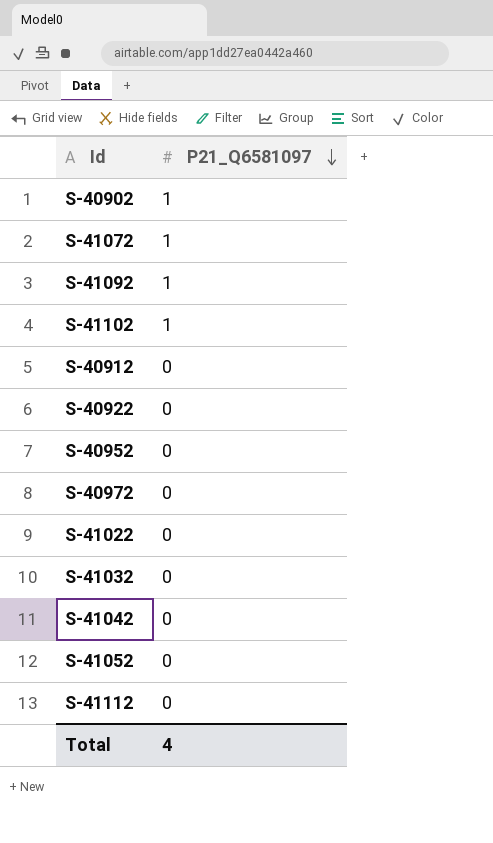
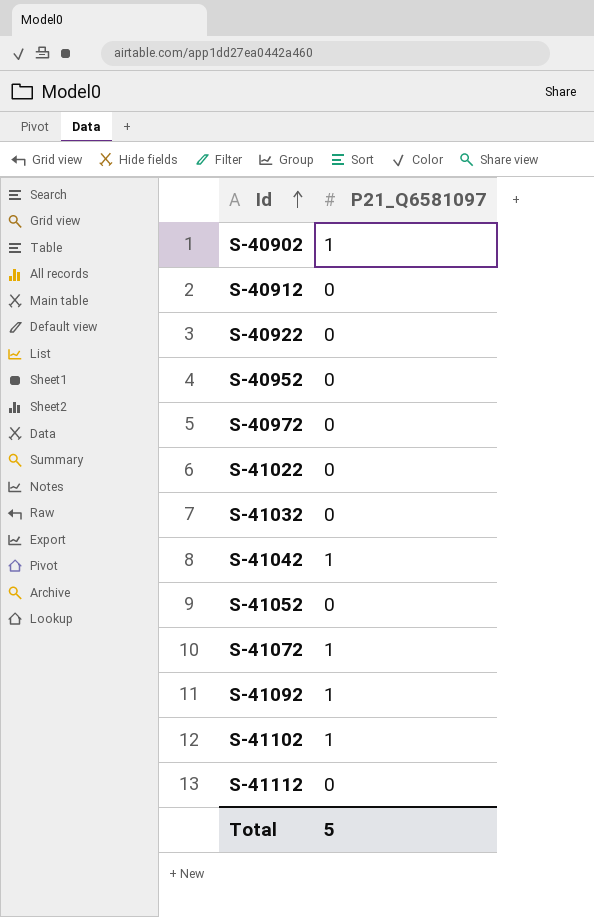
row order: P21_Q6581097 descending -> Id ascending
S-41042 | P21_Q6581097: 0 -> 1
Total | P21_Q6581097: 4 -> 5

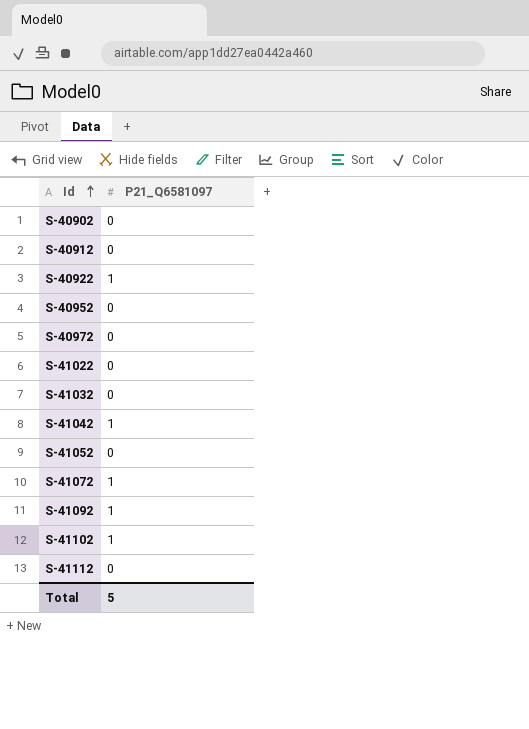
S-40902 | P21_Q6581097: 1 -> 0
S-40922 | P21_Q6581097: 0 -> 1

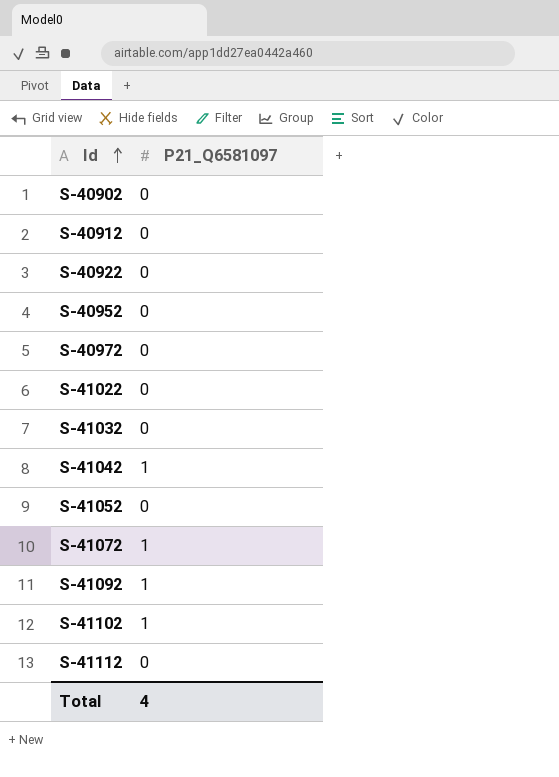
S-40922 | P21_Q6581097: 1 -> 0
Total | P21_Q6581097: 5 -> 4

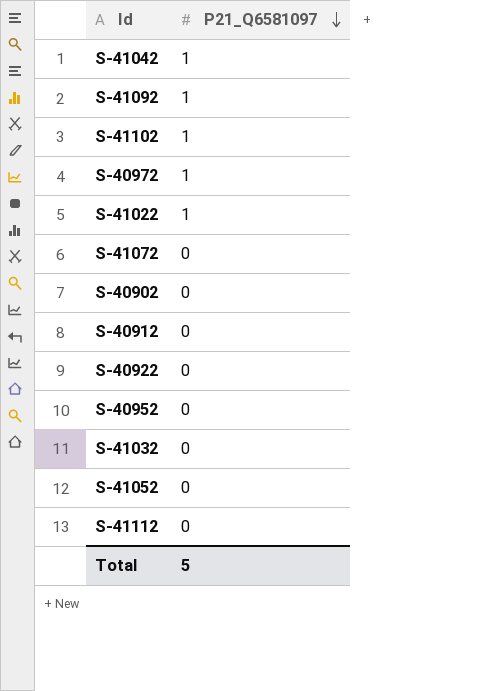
row order: Id ascending -> P21_Q6581097 descending
S-40972 | P21_Q6581097: 0 -> 1
S-41022 | P21_Q6581097: 0 -> 1
S-41072 | P21_Q6581097: 1 -> 0
Total | P21_Q6581097: 4 -> 5

